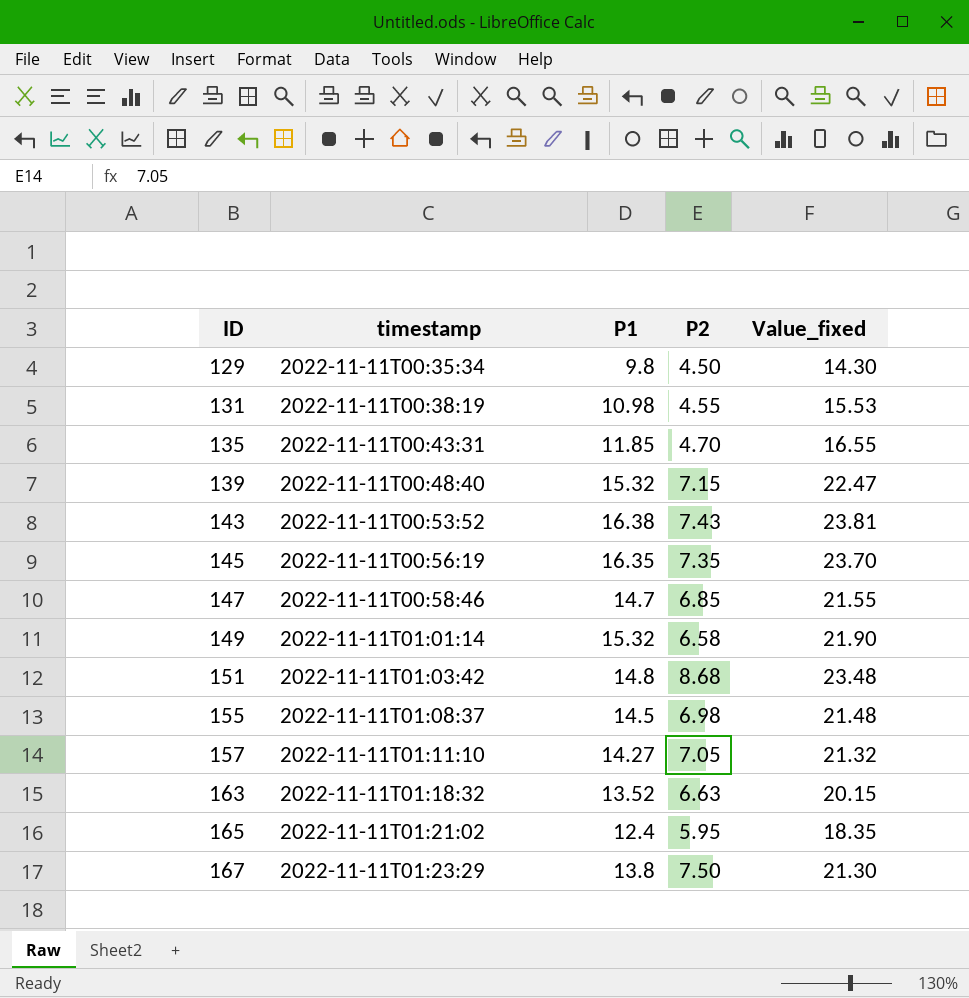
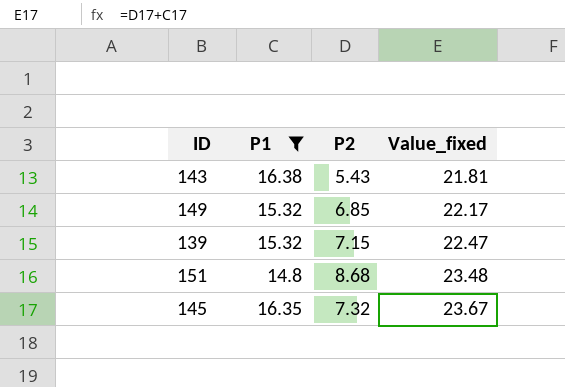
filter: none -> P1 >= 14.8
row order: ID ascending -> Value_fixed ascending
column timestamp | position: 2 -> none
143 | P2: 7.43 -> 5.43
143 | Value_fixed: 23.81 -> 21.81
149 | P2: 6.58 -> 6.85
149 | Value_fixed: 21.90 -> 22.17
145 | P2: 7.35 -> 7.32
145 | Value_fixed: 23.70 -> 23.67

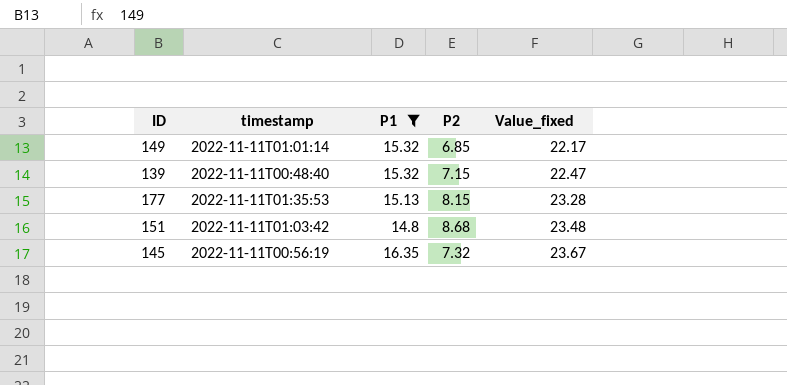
column timestamp | position: none -> 2
row 143: 16.38 | 5.43 | 21.81 -> none
row 177: none -> 2022-11-11T01:35:53 | 15.13 | 8.15 | 23.28

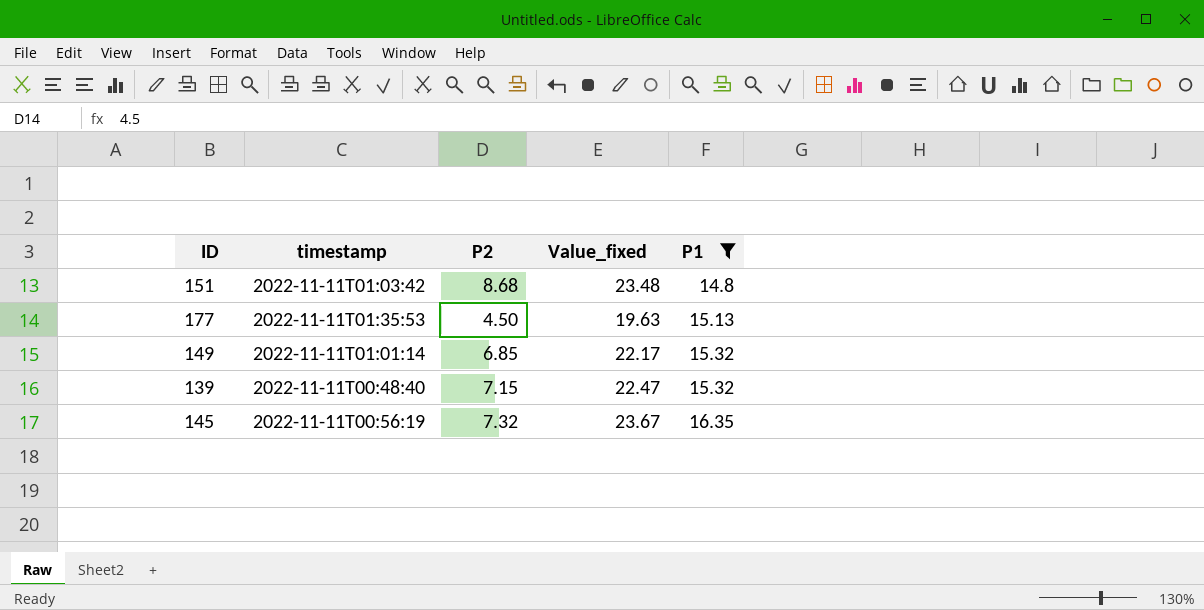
row order: Value_fixed ascending -> P1 ascending
column P1 | position: 3 -> 5
177 | P2: 8.15 -> 4.50
177 | Value_fixed: 23.28 -> 19.63

